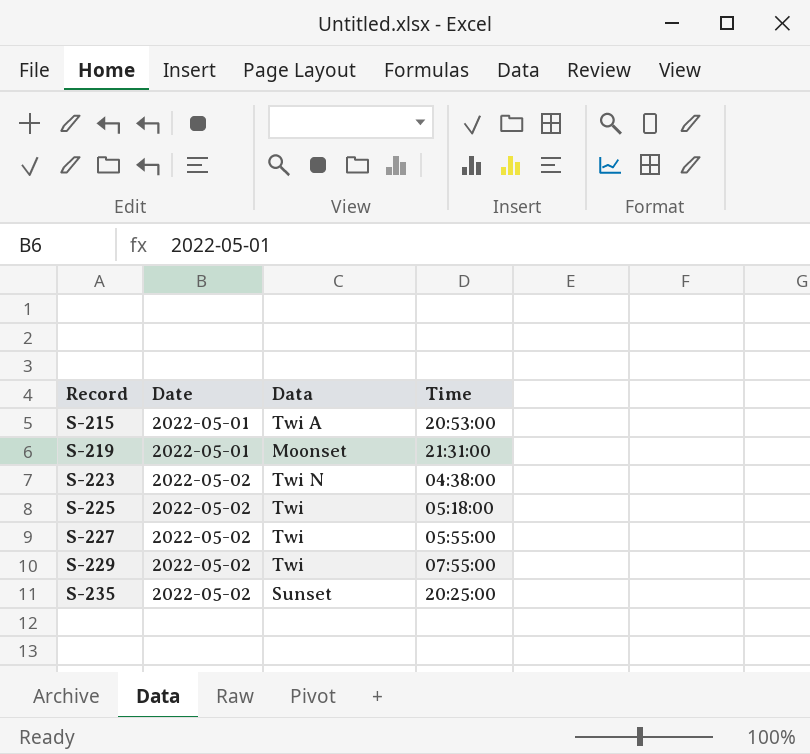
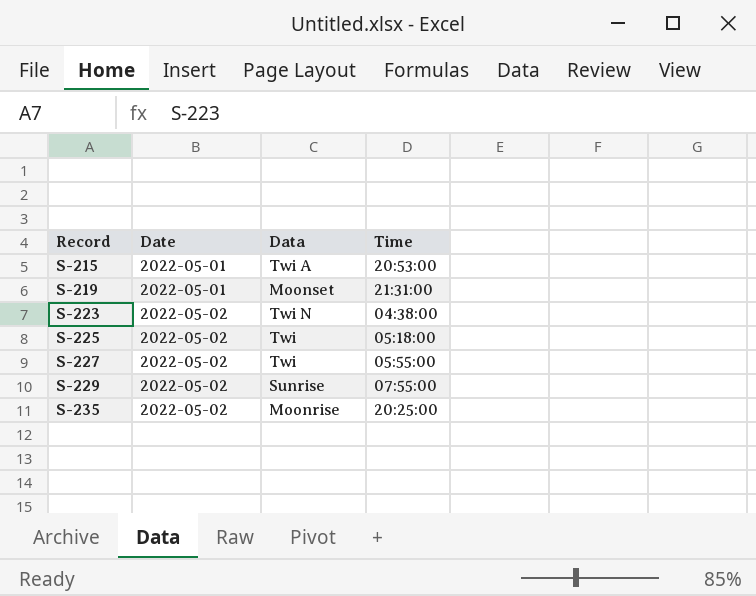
S-229 | Data: Twi -> Sunrise
S-235 | Data: Sunset -> Moonrise

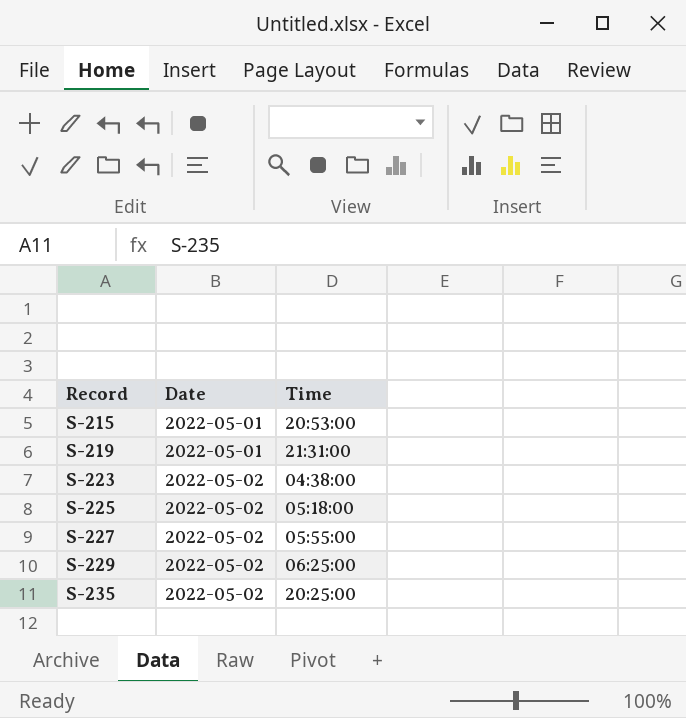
column Data | position: 3 -> none
S-229 | Time: 07:55:00 -> 06:25:00

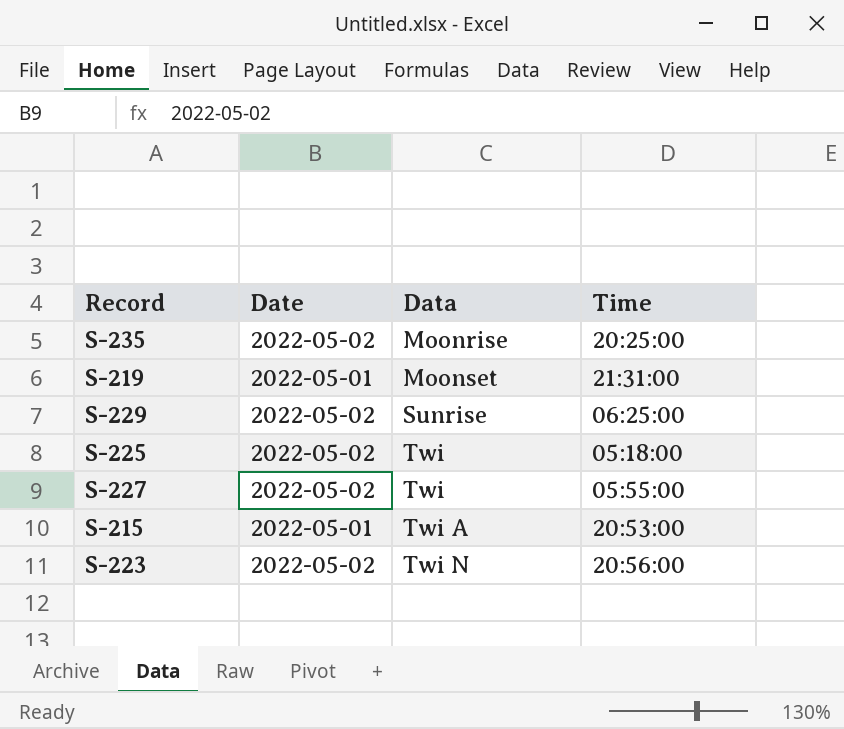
row order: Record ascending -> Data ascending
column Data | position: none -> 3
S-223 | Time: 04:38:00 -> 20:56:00

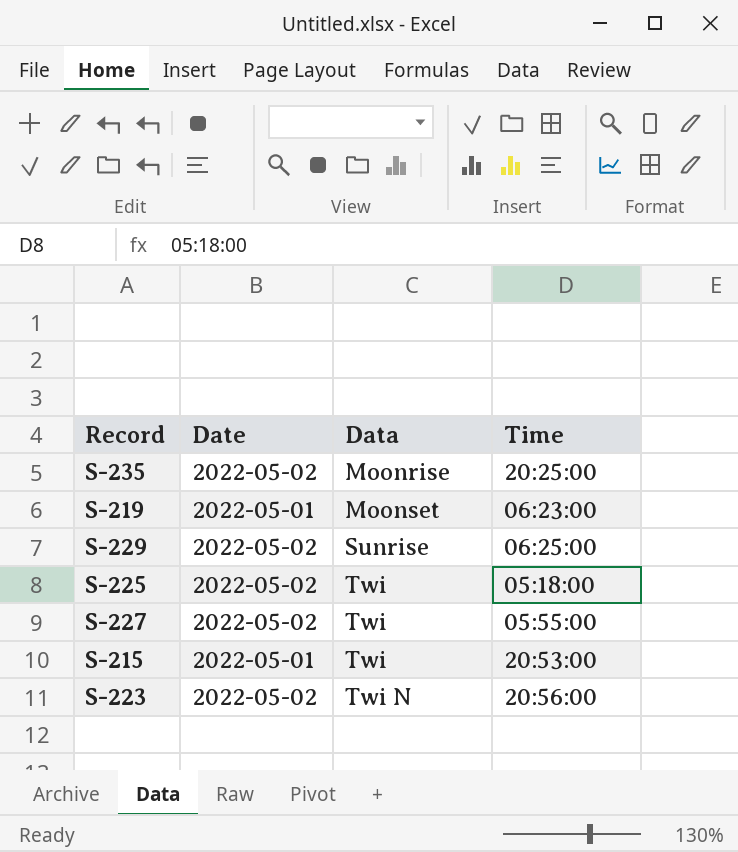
S-219 | Time: 21:31:00 -> 06:23:00
S-215 | Data: Twi A -> Twi

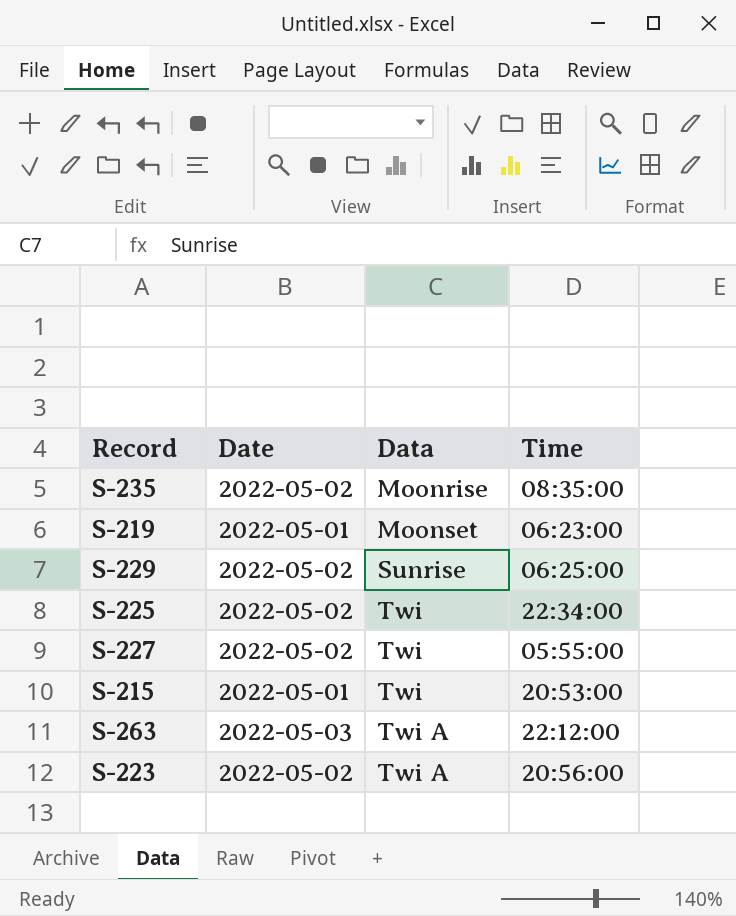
S-235 | Time: 20:25:00 -> 08:35:00
S-225 | Time: 05:18:00 -> 22:34:00
row S-263: none -> 2022-05-03 | Twi A | 22:12:00
S-223 | Data: Twi N -> Twi A

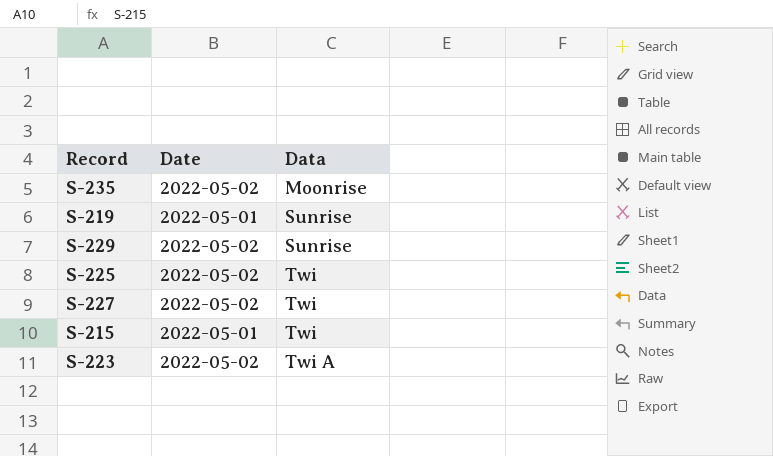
column Time | position: 4 -> none
row S-263: 2022-05-03 | Twi A | 22:12:00 -> none
S-219 | Data: Moonset -> Sunrise

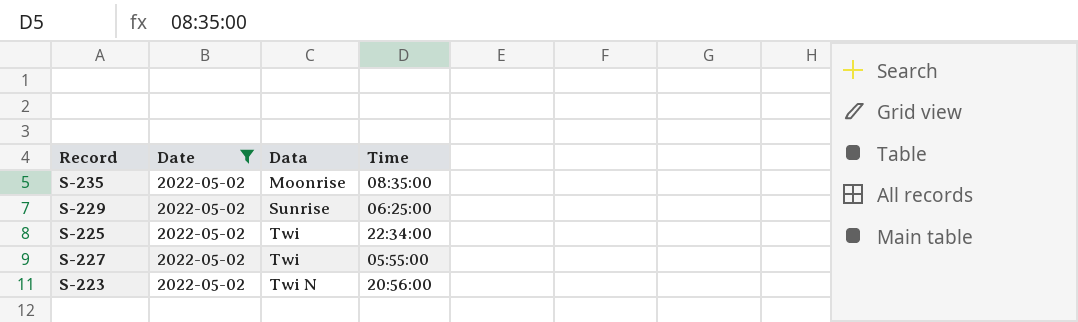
filter: none -> Date = 2022-05-02
column Time | position: none -> 4
S-223 | Data: Twi A -> Twi N

